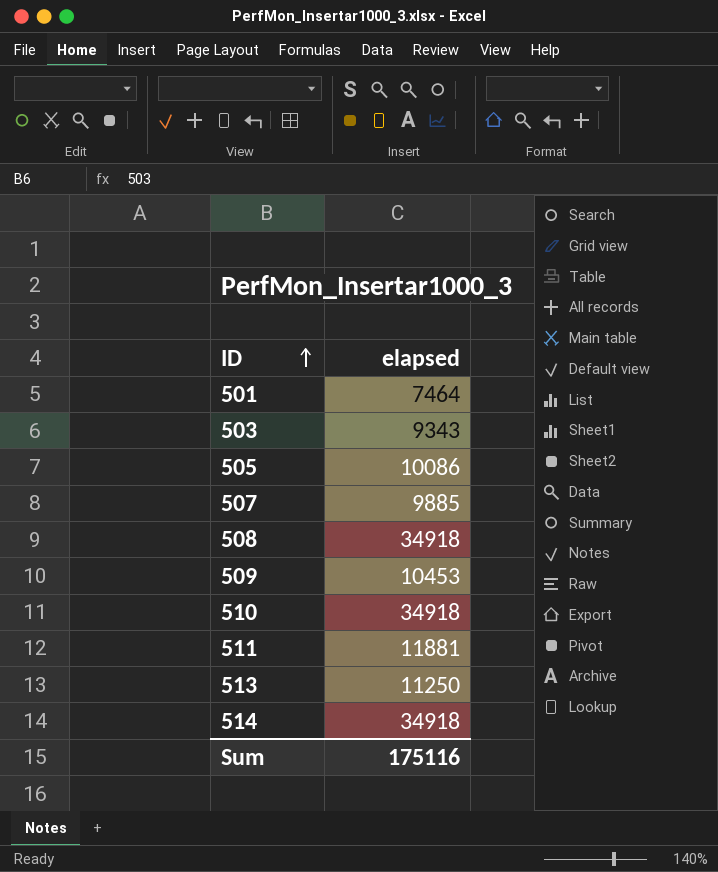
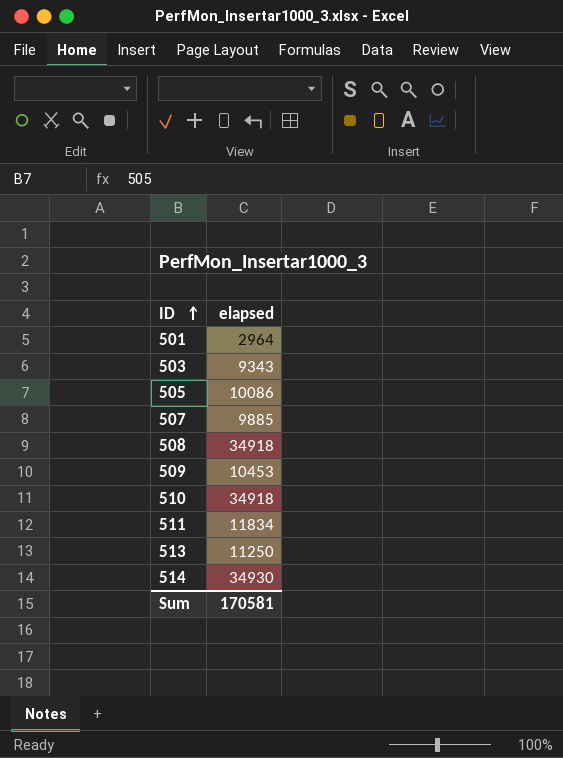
501 | elapsed: 7464 -> 2964
511 | elapsed: 11881 -> 11834
514 | elapsed: 34918 -> 34930
Sum | elapsed: 175116 -> 170581

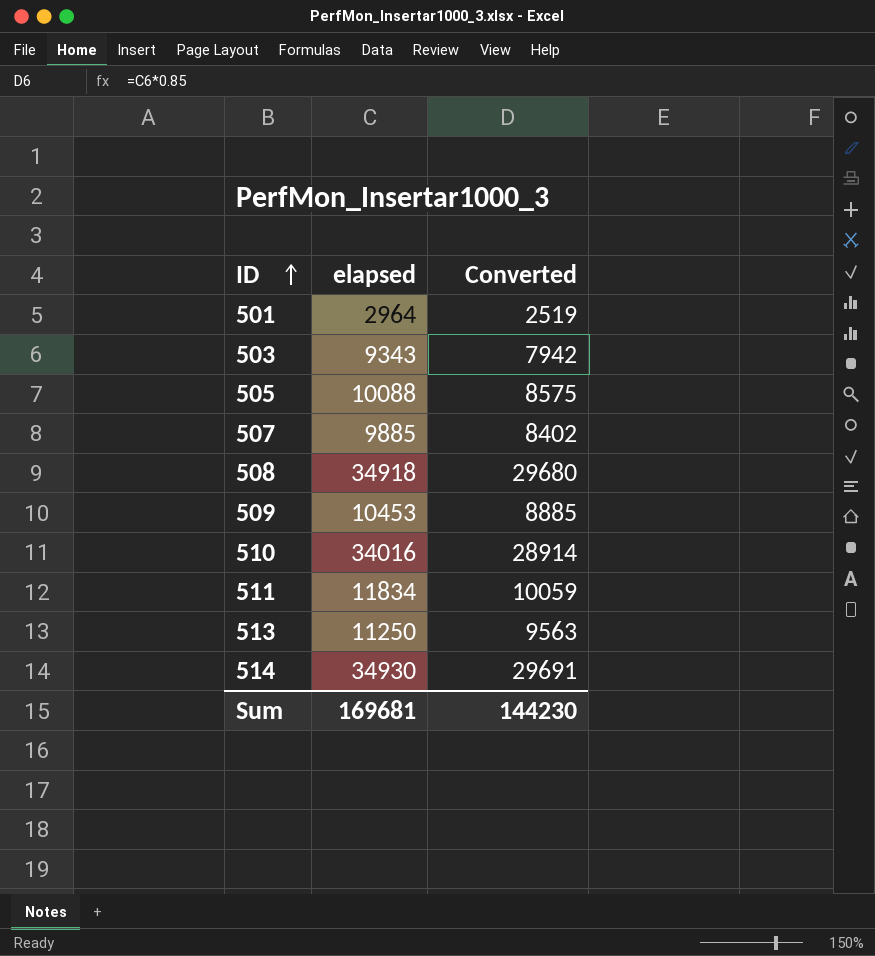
column Converted | formula: none -> [elapsed] * 0.85
505 | elapsed: 10086 -> 10088
510 | elapsed: 34918 -> 34016
Sum | elapsed: 170581 -> 169681

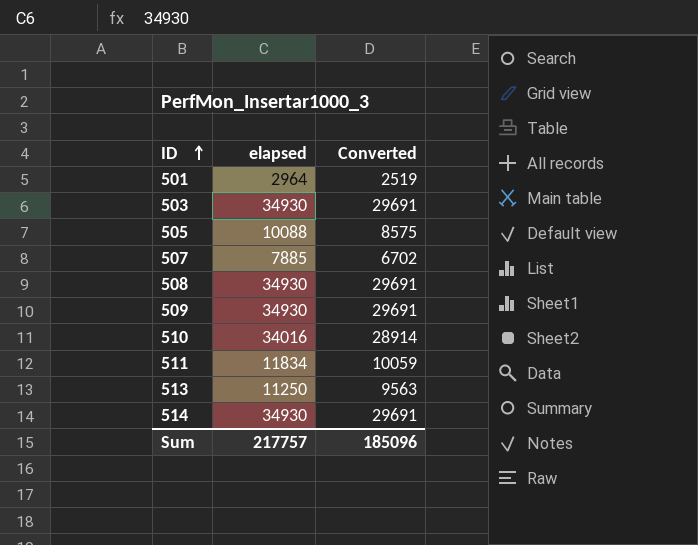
503 | elapsed: 9343 -> 34930
503 | Converted: 7942 -> 29691
507 | elapsed: 9885 -> 7885
507 | Converted: 8402 -> 6702
508 | elapsed: 34918 -> 34930
508 | Converted: 29680 -> 29691
509 | elapsed: 10453 -> 34930
509 | Converted: 8885 -> 29691
Sum | elapsed: 169681 -> 217757
Sum | Converted: 144230 -> 185096

